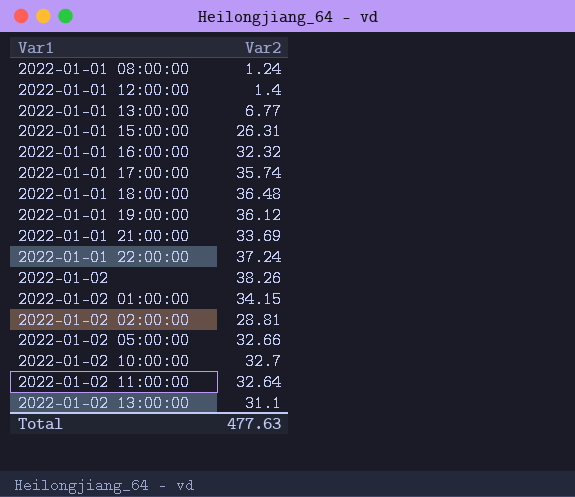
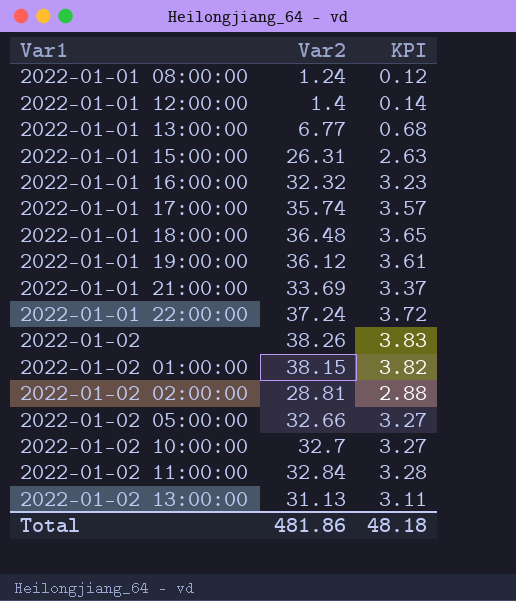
column KPI | formula: none -> [Var2] * 0.1
2022-01-02 01:00:00 | Var2: 34.15 -> 38.15
2022-01-02 11:00:00 | Var2: 32.64 -> 32.84
2022-01-02 13:00:00 | Var2: 31.1 -> 31.13
Total | Var2: 477.63 -> 481.86

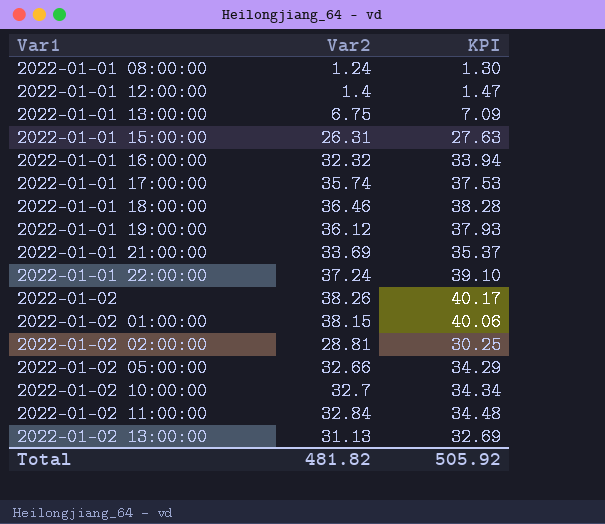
column KPI | formula: [Var2] * 0.1 -> [Var2] * 1.05
2022-01-01 13:00:00 | Var2: 6.77 -> 6.75
2022-01-01 18:00:00 | Var2: 36.48 -> 36.46
Total | Var2: 481.86 -> 481.82
Total | KPI: 48.18 -> 505.92

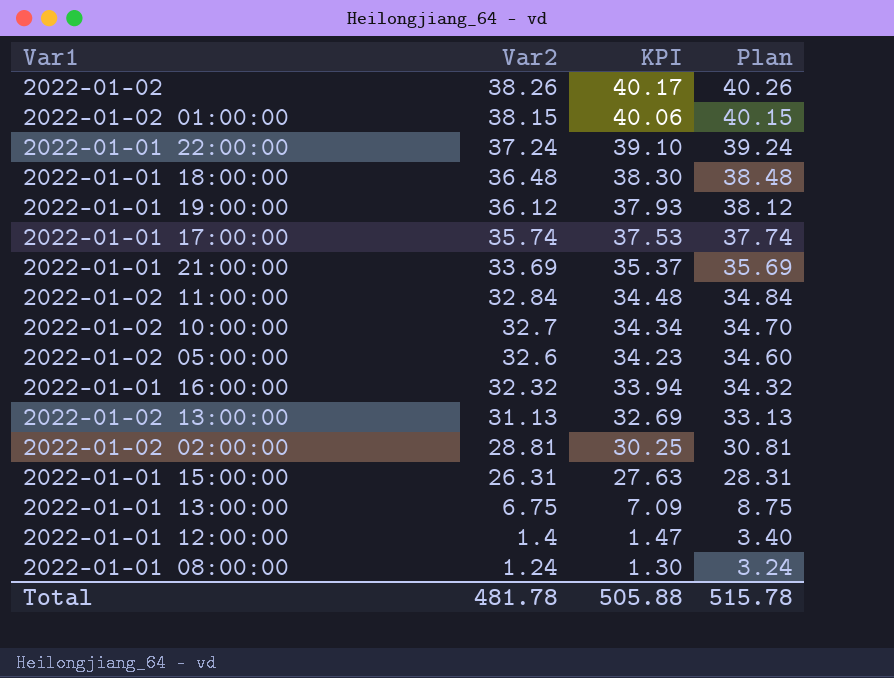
row order: Var1 ascending -> Var2 descending
column Plan | formula: none -> [Var2] + 2
2022-01-01 18:00:00 | Var2: 36.46 -> 36.48
2022-01-01 18:00:00 | KPI: 38.28 -> 38.30
2022-01-02 05:00:00 | Var2: 32.66 -> 32.6
2022-01-02 05:00:00 | KPI: 34.29 -> 34.23
Total | Var2: 481.82 -> 481.78
Total | KPI: 505.92 -> 505.88

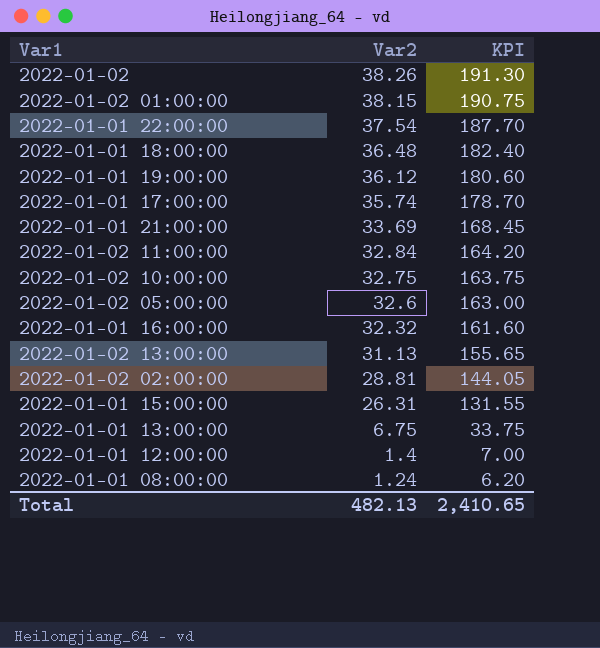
column Plan | formula: [Var2] + 2 -> none
column KPI | formula: [Var2] * 1.05 -> [Var2] * 5
2022-01-01 22:00:00 | Var2: 37.24 -> 37.54
2022-01-02 10:00:00 | Var2: 32.7 -> 32.75
Total | Var2: 481.78 -> 482.13
Total | KPI: 505.88 -> 2,410.65

